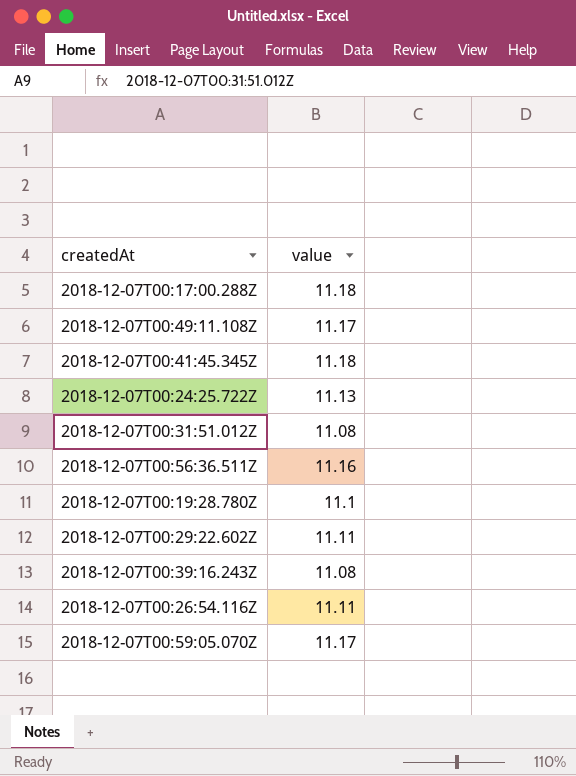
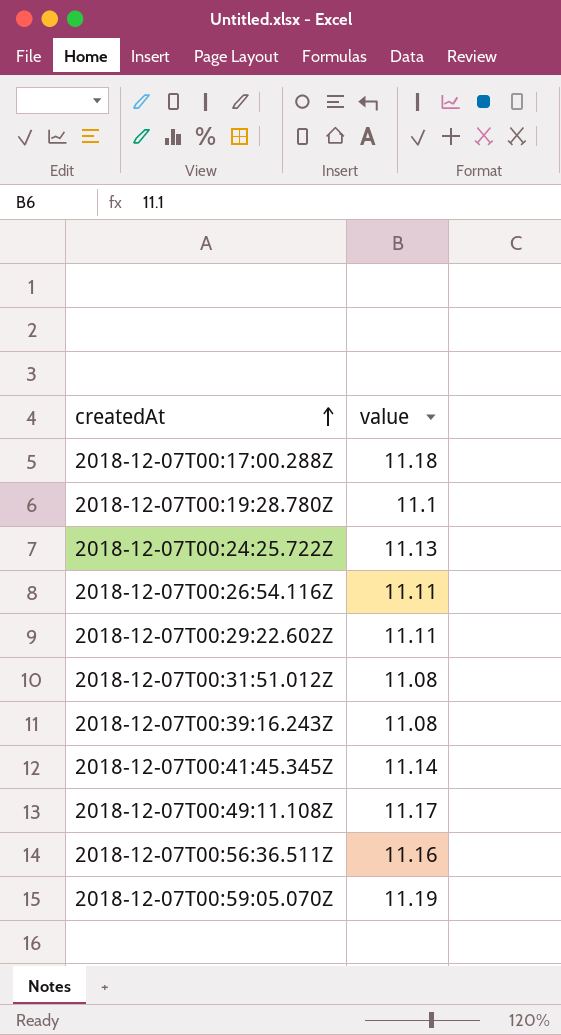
row order: none -> createdAt ascending
2018-12-07T00:41:45.345Z | value: 11.18 -> 11.14
2018-12-07T00:59:05.070Z | value: 11.17 -> 11.19

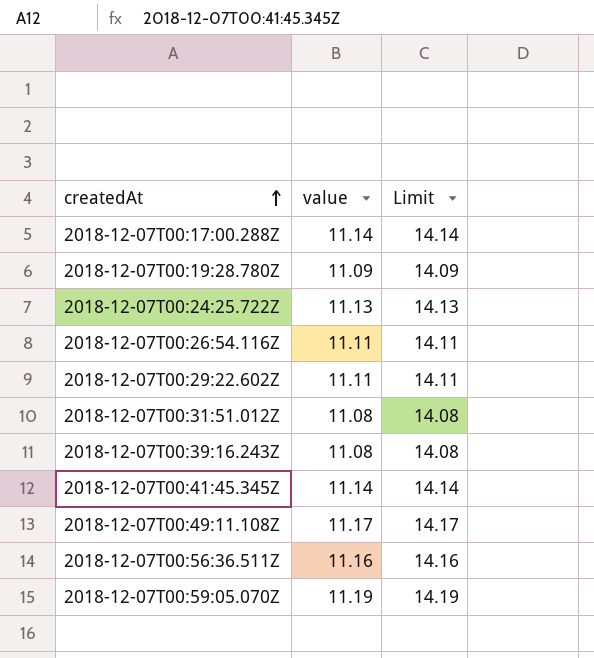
column Limit | formula: none -> [value] + 3
2018-12-07T00:17:00.288Z | value: 11.18 -> 11.14
2018-12-07T00:19:28.780Z | value: 11.1 -> 11.09

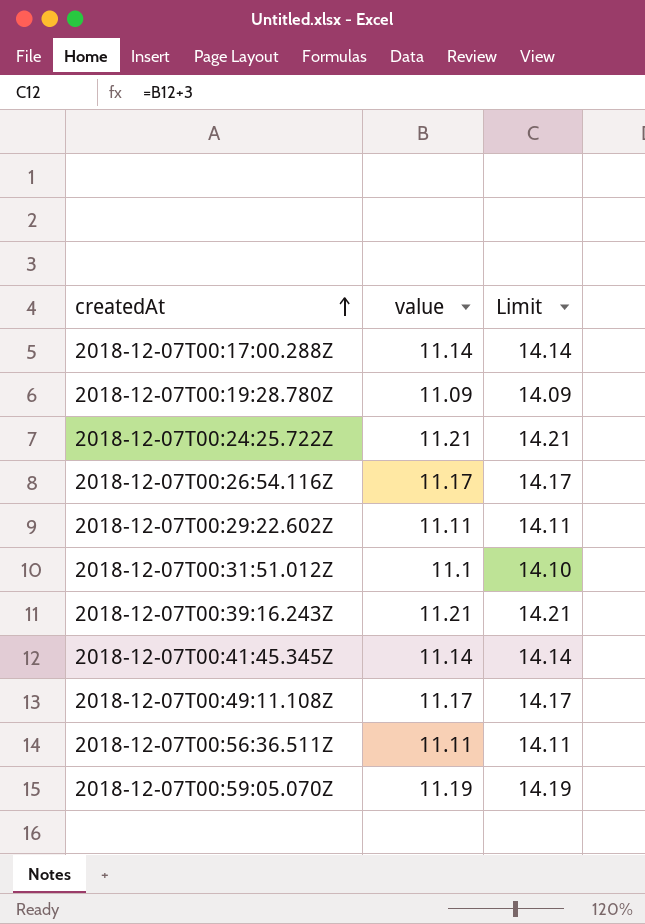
2018-12-07T00:24:25.722Z | value: 11.13 -> 11.21
2018-12-07T00:24:25.722Z | Limit: 14.13 -> 14.21
2018-12-07T00:26:54.116Z | value: 11.11 -> 11.17
2018-12-07T00:26:54.116Z | Limit: 14.11 -> 14.17
2018-12-07T00:31:51.012Z | value: 11.08 -> 11.1
2018-12-07T00:31:51.012Z | Limit: 14.08 -> 14.10
2018-12-07T00:39:16.243Z | value: 11.08 -> 11.21
2018-12-07T00:39:16.243Z | Limit: 14.08 -> 14.21
2018-12-07T00:56:36.511Z | value: 11.16 -> 11.11
2018-12-07T00:56:36.511Z | Limit: 14.16 -> 14.11

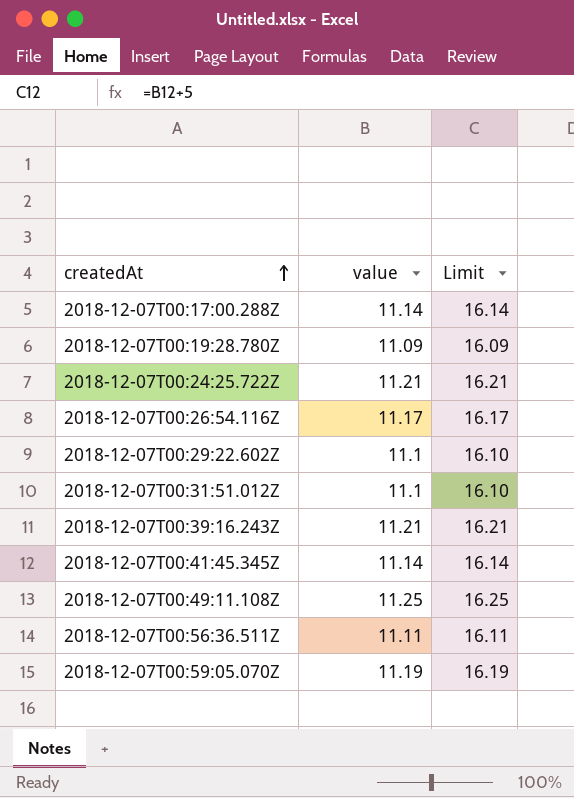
column Limit | formula: [value] + 3 -> [value] + 5
2018-12-07T00:29:22.602Z | value: 11.11 -> 11.1
2018-12-07T00:49:11.108Z | value: 11.17 -> 11.25

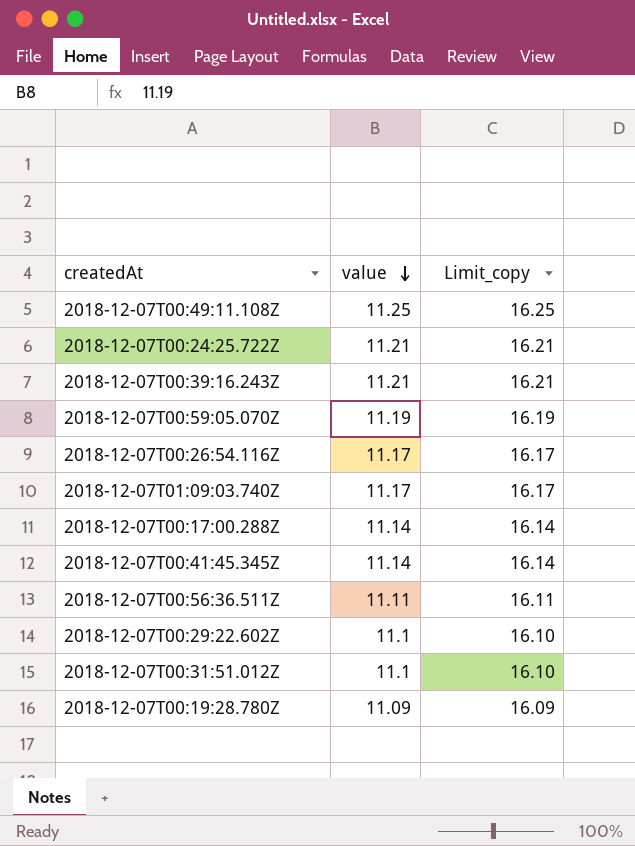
row order: createdAt ascending -> value descending
column name: Limit -> Limit_copy
row 2018-12-07T01:09:03.740Z: none -> 11.17 | 16.17

